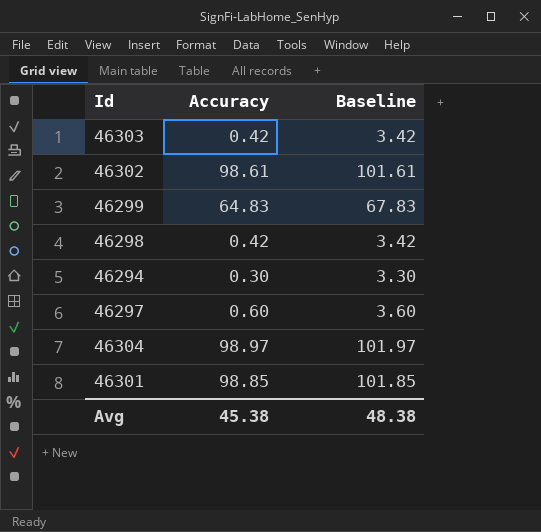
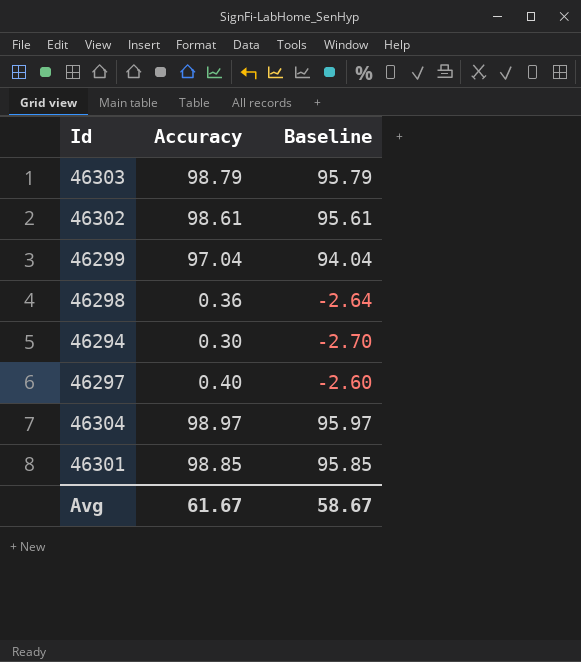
column Baseline | formula: [Accuracy] + 3 -> [Accuracy] - 3
46303 | Accuracy: 0.42 -> 98.79
46299 | Accuracy: 64.83 -> 97.04
46298 | Accuracy: 0.42 -> 0.36
46297 | Accuracy: 0.60 -> 0.40
Avg | Accuracy: 45.38 -> 61.67
Avg | Baseline: 48.38 -> 58.67

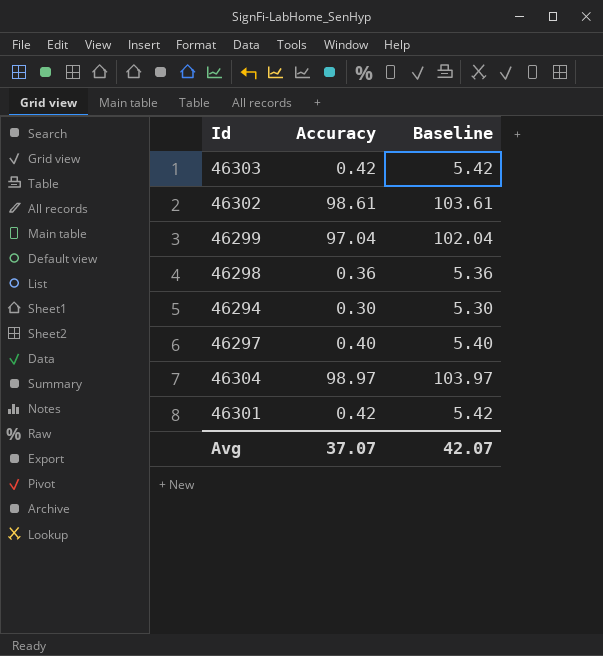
column Baseline | formula: [Accuracy] - 3 -> [Accuracy] + 5
46303 | Accuracy: 98.79 -> 0.42
46301 | Accuracy: 98.85 -> 0.42
Avg | Accuracy: 61.67 -> 37.07
Avg | Baseline: 58.67 -> 42.07

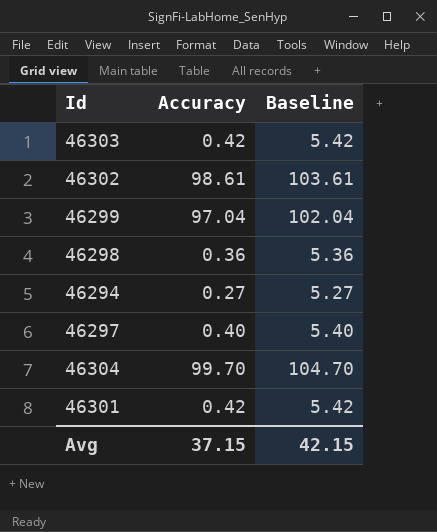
46294 | Accuracy: 0.30 -> 0.27
46294 | Baseline: 5.30 -> 5.27
46304 | Accuracy: 98.97 -> 99.70
46304 | Baseline: 103.97 -> 104.70
Avg | Accuracy: 37.07 -> 37.15
Avg | Baseline: 42.07 -> 42.15

